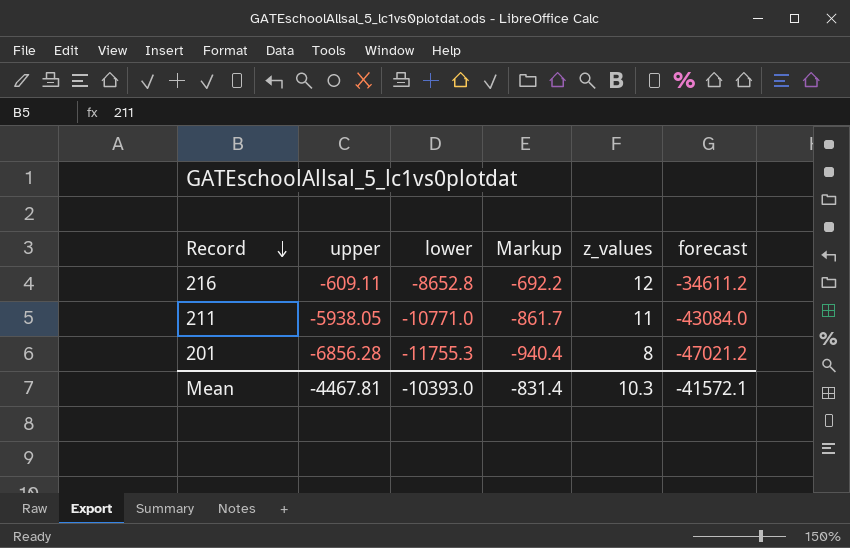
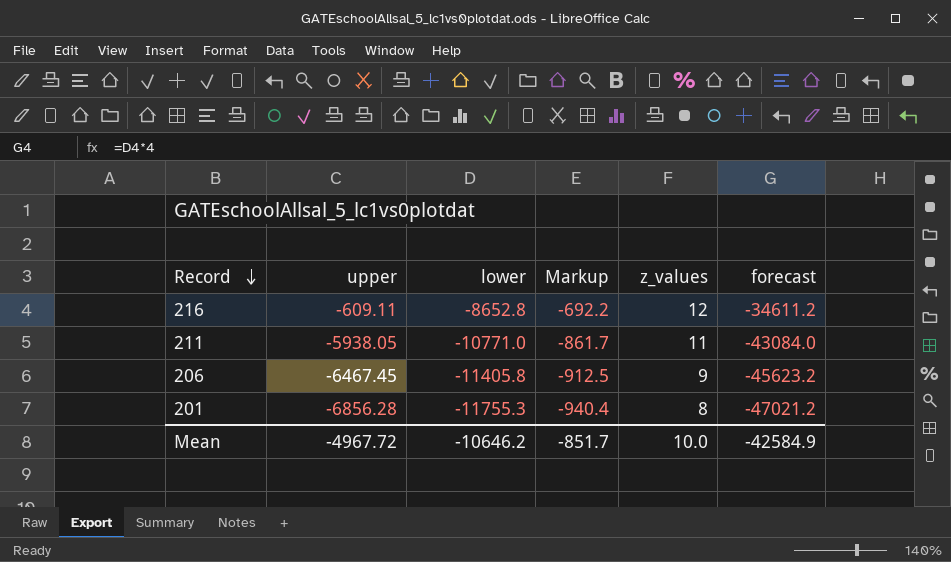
row 206: none -> -6467.45 | -11405.8 | -912.5 | 9 | -45623.2
Mean | upper: -4467.81 -> -4967.72
Mean | lower: -10393.0 -> -10646.2
Mean | Markup: -831.4 -> -851.7
Mean | z_values: 10.3 -> 10.0
Mean | forecast: -41572.1 -> -42584.9

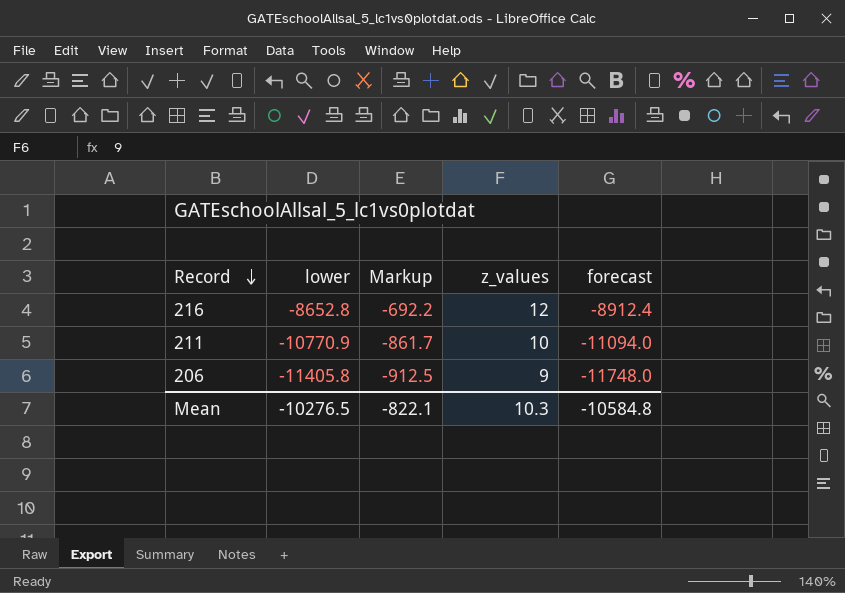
column upper | position: 2 -> none
column forecast | formula: [lower] * 4 -> [lower] * 1.03
row 201: -6856.28 | -11755.3 | -940.4 | 8 | -47021.2 -> none
211 | lower: -10771.0 -> -10770.9
211 | z_values: 11 -> 10
Mean | lower: -10646.2 -> -10276.5
Mean | Markup: -851.7 -> -822.1
Mean | z_values: 10.0 -> 10.3
Mean | forecast: -42584.9 -> -10584.8

